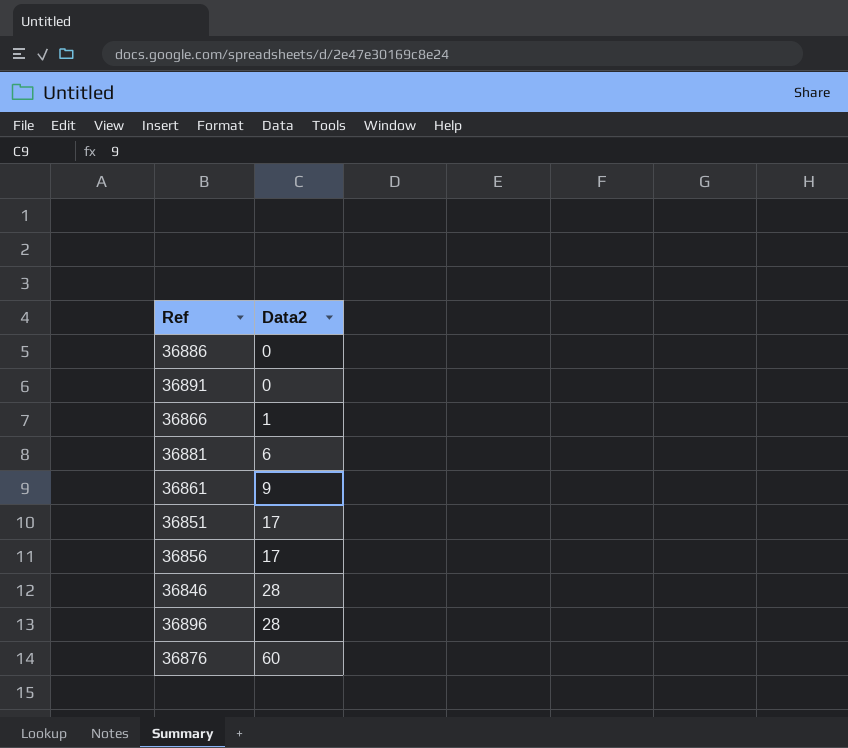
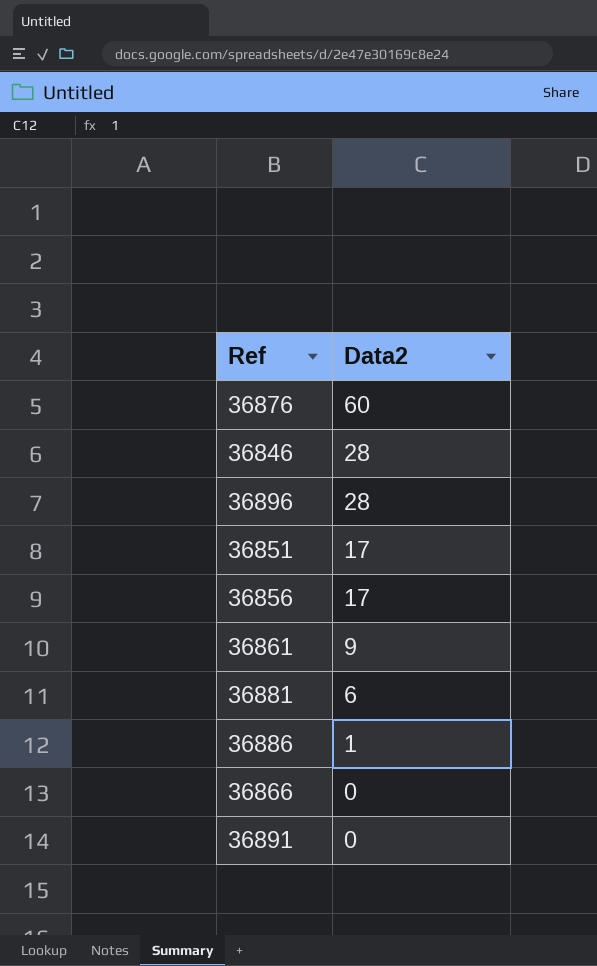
row order: Data2 ascending -> Data2 descending
36886 | Data2: 0 -> 1
36866 | Data2: 1 -> 0

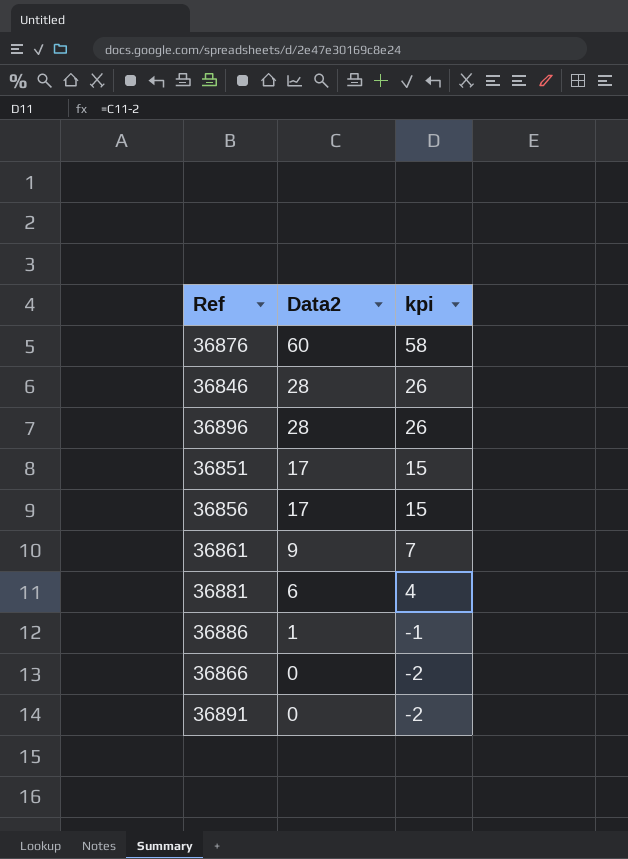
column kpi | formula: none -> [Data2] - 2

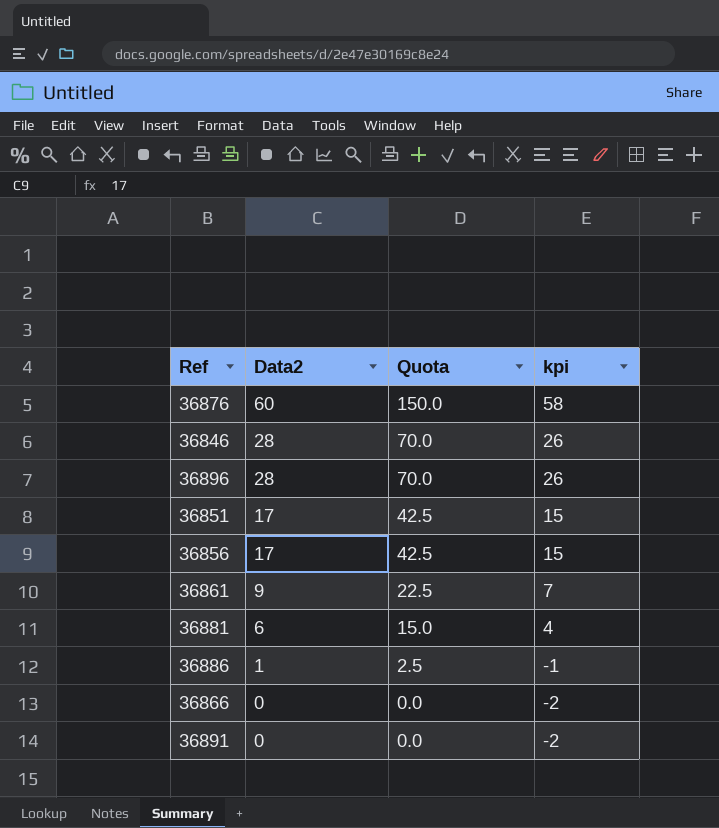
column Quota | formula: none -> [Data2] * 2.5

